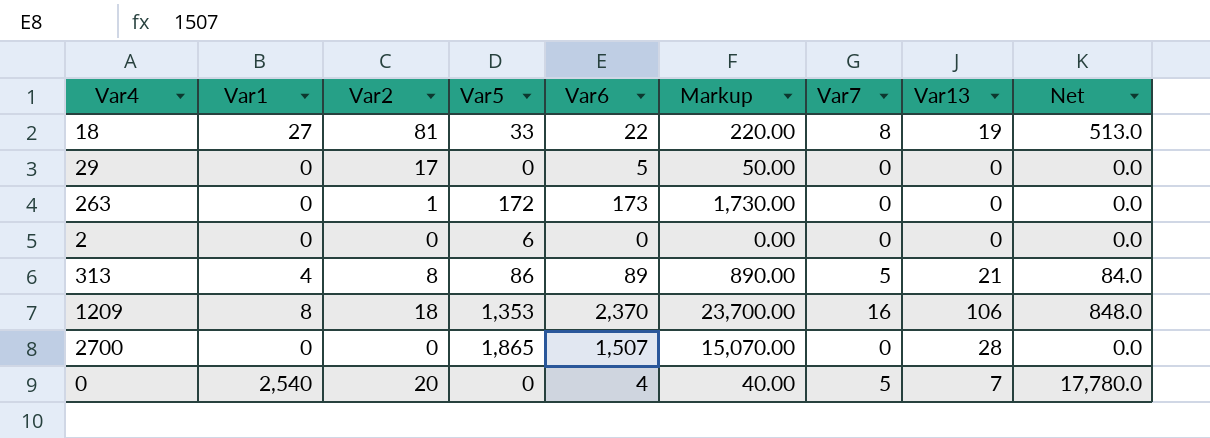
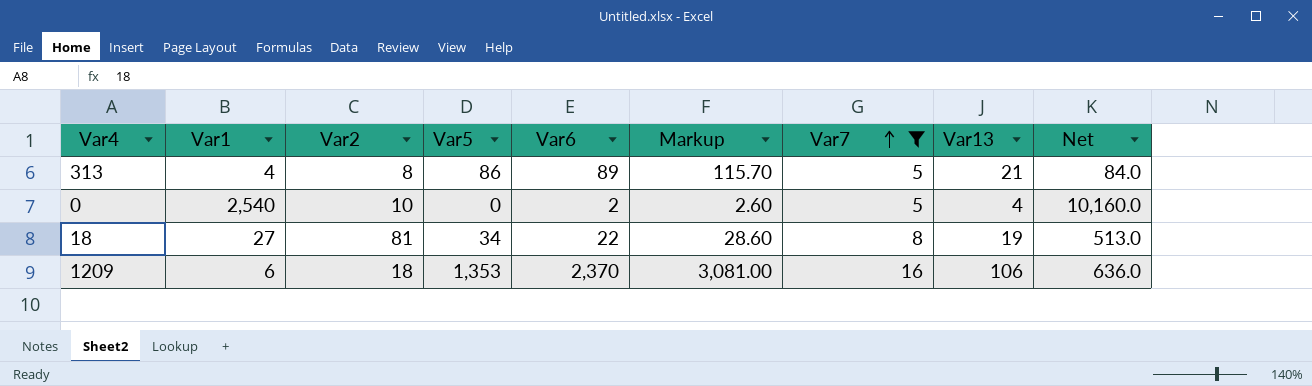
filter: none -> Var7 != 0
row order: none -> Var7 ascending
column Markup | formula: [Var6] * 10 -> [Var6] * 1.3
0 | Var2: 20 -> 10
0 | Var6: 4 -> 2
0 | Var13: 7 -> 4
0 | Net: 17,780.0 -> 10,160.0
18 | Var5: 33 -> 34
1209 | Var1: 8 -> 6
1209 | Net: 848.0 -> 636.0

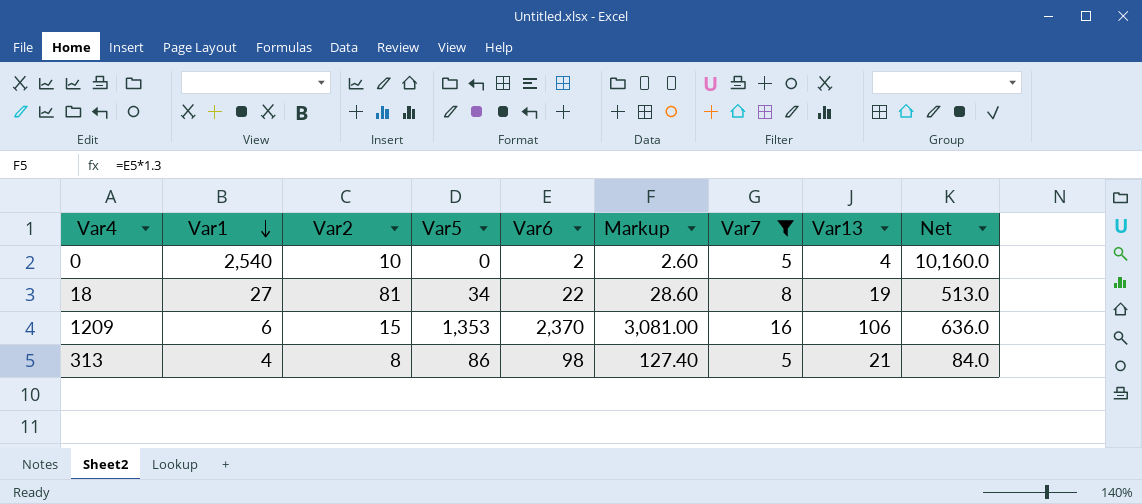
row order: Var7 ascending -> Var1 descending
1209 | Var2: 18 -> 15
313 | Var6: 89 -> 98
313 | Markup: 115.70 -> 127.40

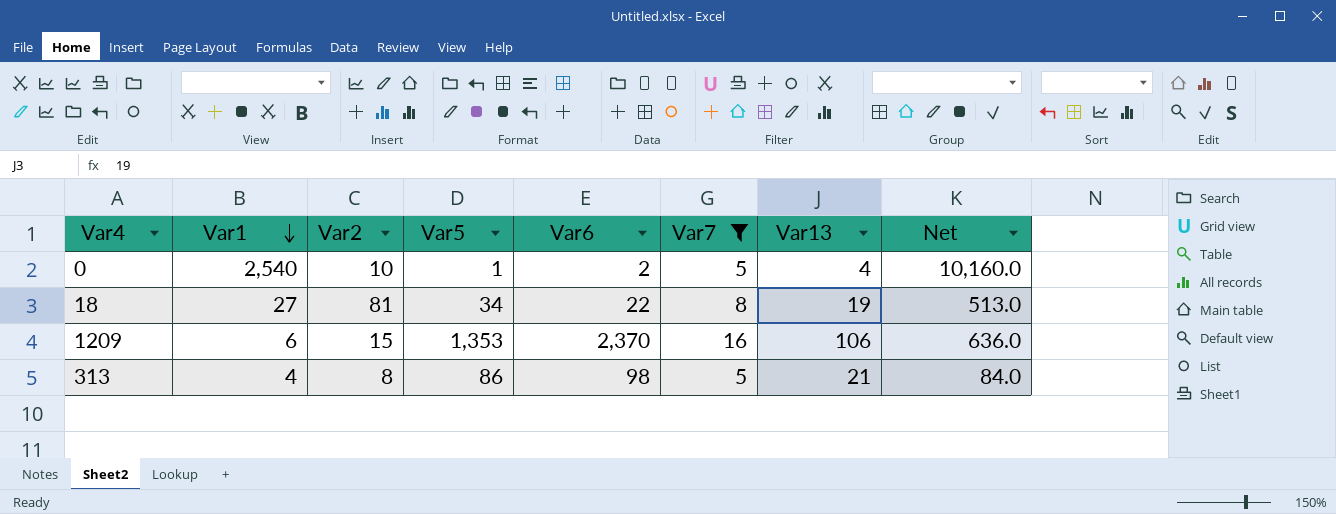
column Markup | formula: [Var6] * 1.3 -> none
0 | Var5: 0 -> 1

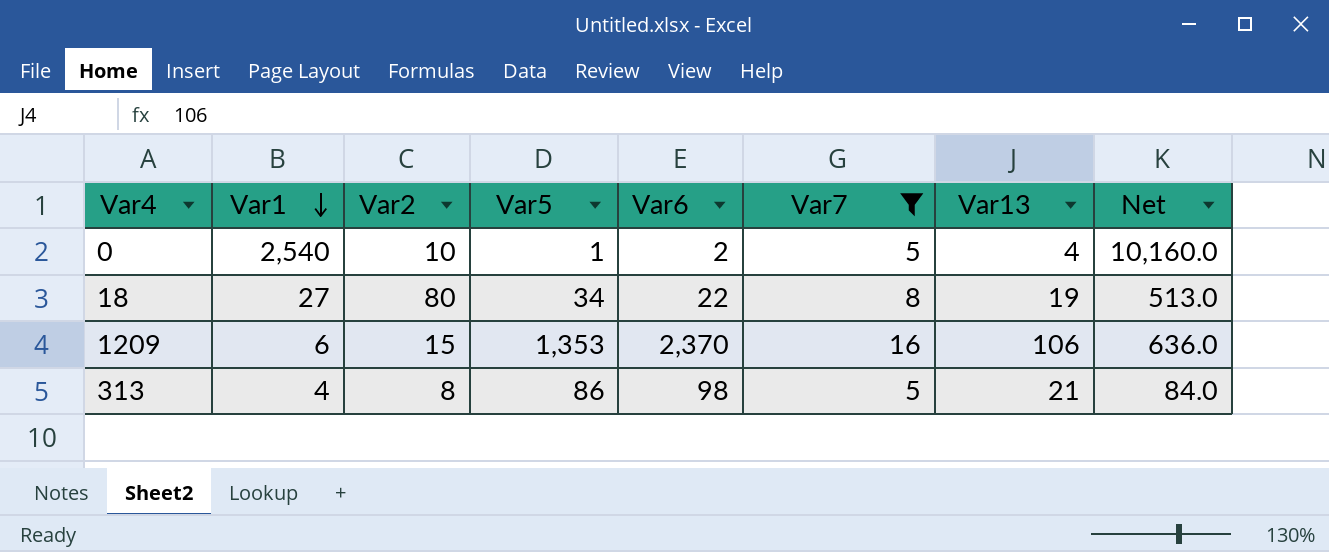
18 | Var2: 81 -> 80

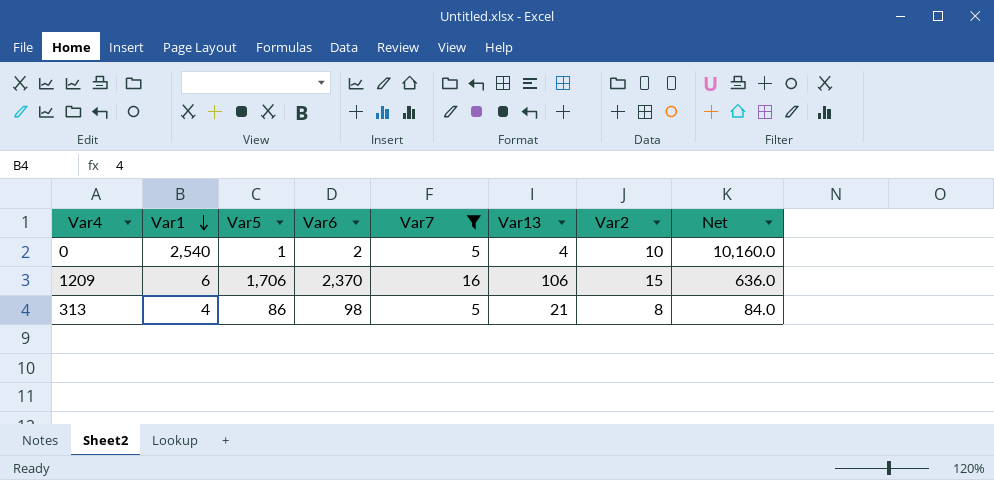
column Var2 | position: 3 -> 7
row 18: 27 | 80 | 34 | 22 | 8 | 19 | 513.0 -> none
1209 | Var5: 1,353 -> 1,706

